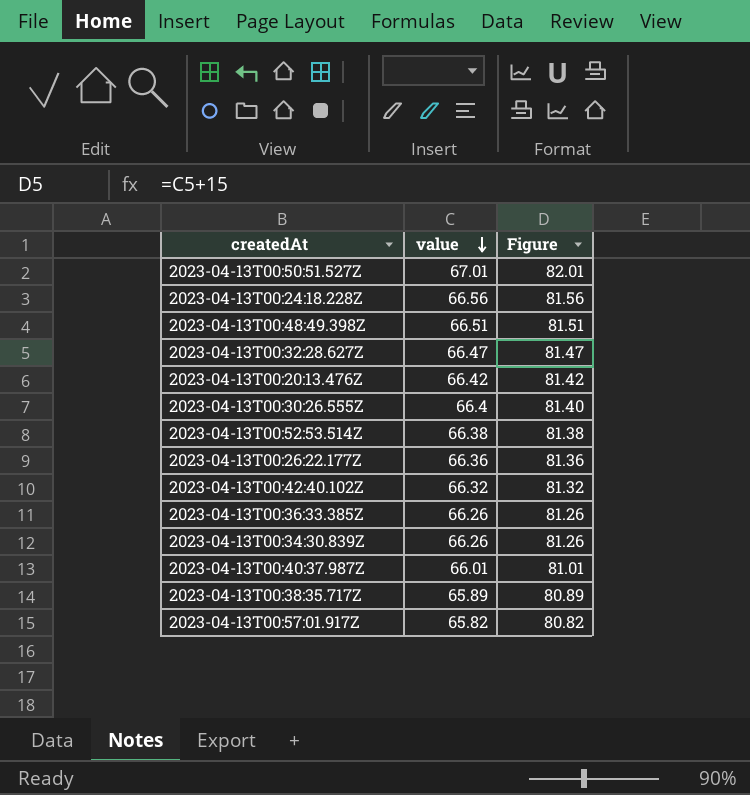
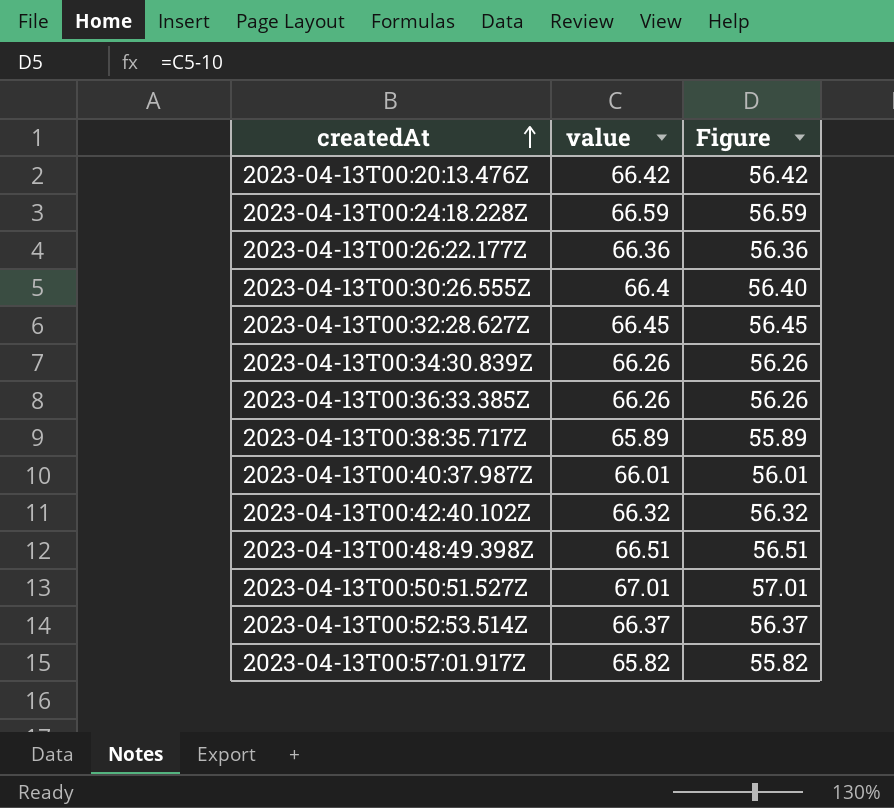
row order: value descending -> createdAt ascending
column Figure | formula: [value] + 15 -> [value] - 10
2023-04-13T00:24:18.228Z | value: 66.56 -> 66.59
2023-04-13T00:32:28.627Z | value: 66.47 -> 66.45
2023-04-13T00:52:53.514Z | value: 66.38 -> 66.37

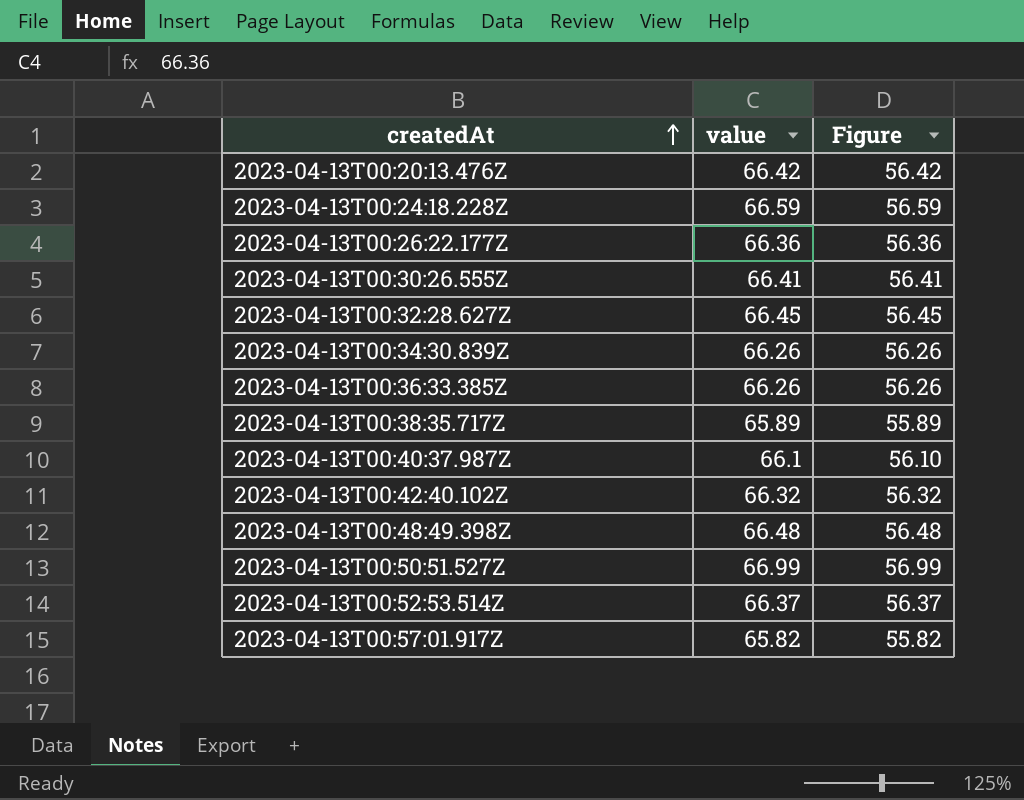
2023-04-13T00:30:26.555Z | value: 66.4 -> 66.41
2023-04-13T00:30:26.555Z | Figure: 56.40 -> 56.41
2023-04-13T00:40:37.987Z | value: 66.01 -> 66.1
2023-04-13T00:40:37.987Z | Figure: 56.01 -> 56.10
2023-04-13T00:48:49.398Z | value: 66.51 -> 66.48
2023-04-13T00:48:49.398Z | Figure: 56.51 -> 56.48
2023-04-13T00:50:51.527Z | value: 67.01 -> 66.99
2023-04-13T00:50:51.527Z | Figure: 57.01 -> 56.99

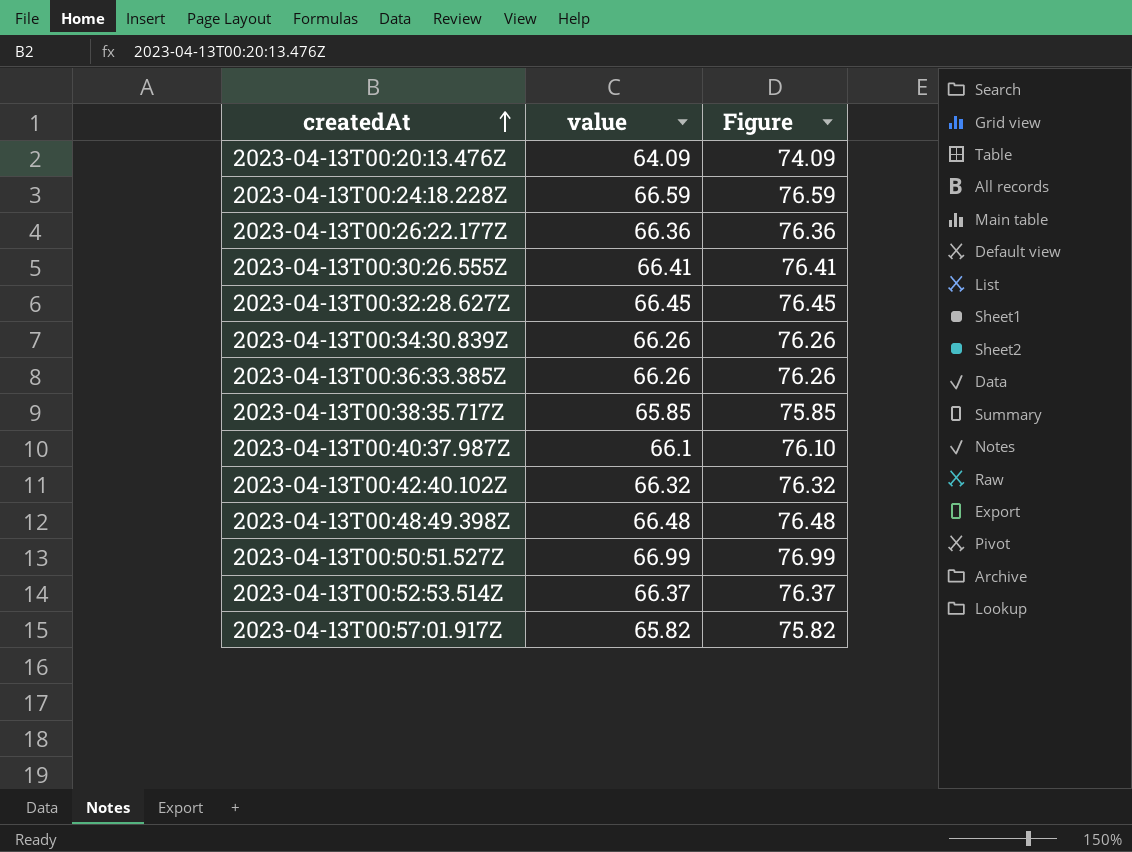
column Figure | formula: [value] - 10 -> [value] + 10
2023-04-13T00:20:13.476Z | value: 66.42 -> 64.09
2023-04-13T00:38:35.717Z | value: 65.89 -> 65.85

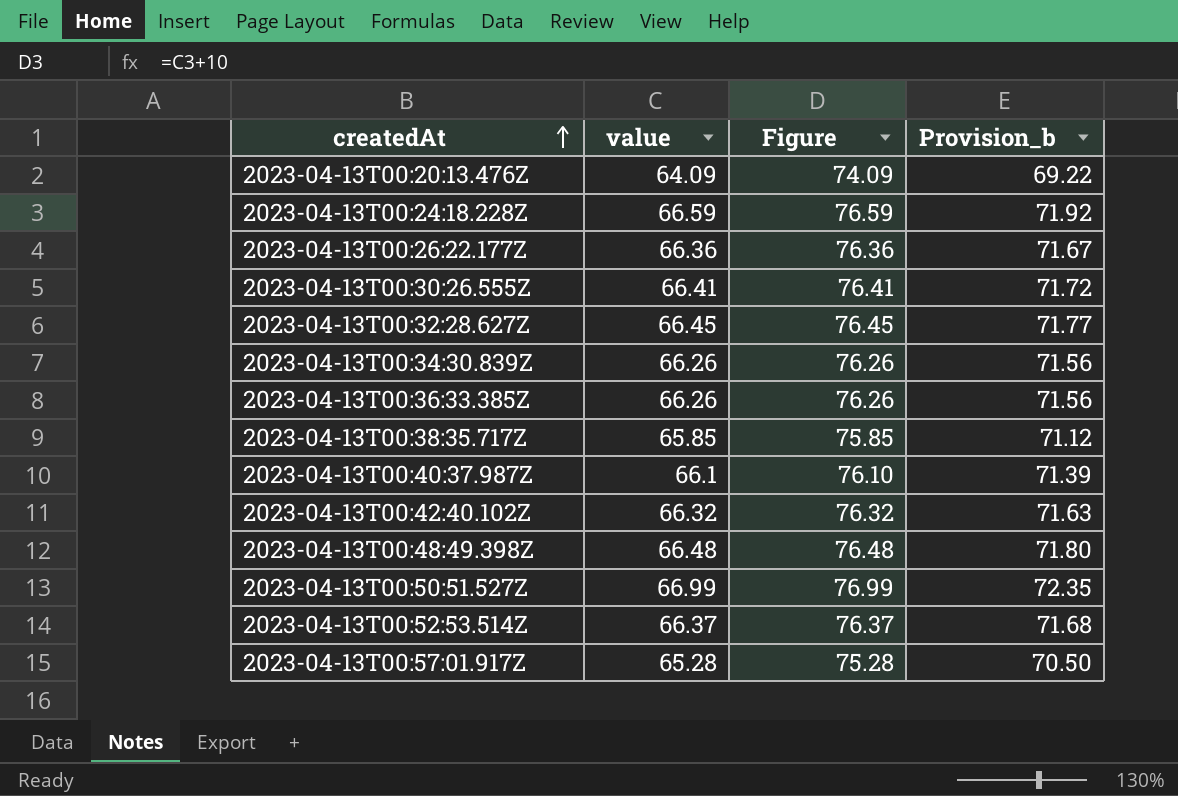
column Provision_b | formula: none -> [value] * 1.08
2023-04-13T00:57:01.917Z | value: 65.82 -> 65.28
2023-04-13T00:57:01.917Z | Figure: 75.82 -> 75.28

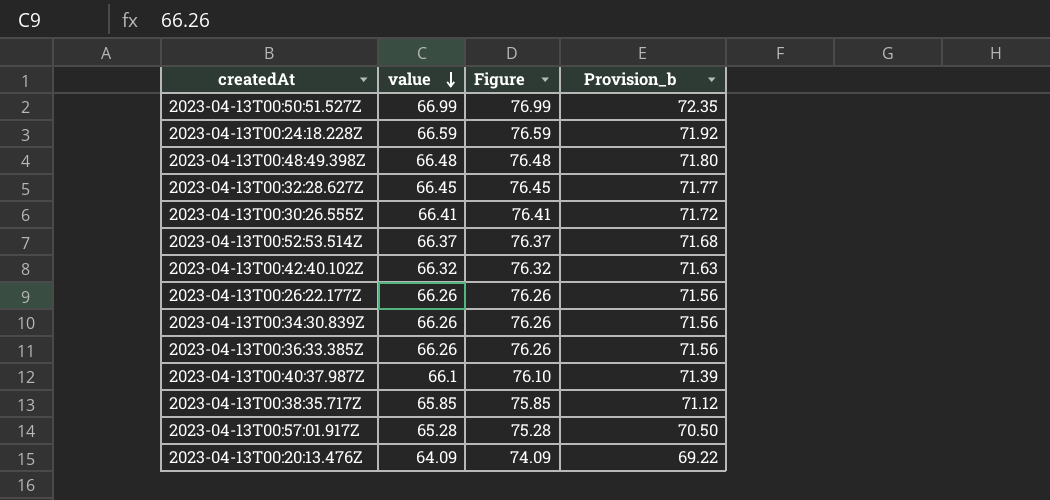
row order: createdAt ascending -> value descending
2023-04-13T00:26:22.177Z | value: 66.36 -> 66.26
2023-04-13T00:26:22.177Z | Figure: 76.36 -> 76.26
2023-04-13T00:26:22.177Z | Provision_b: 71.67 -> 71.56

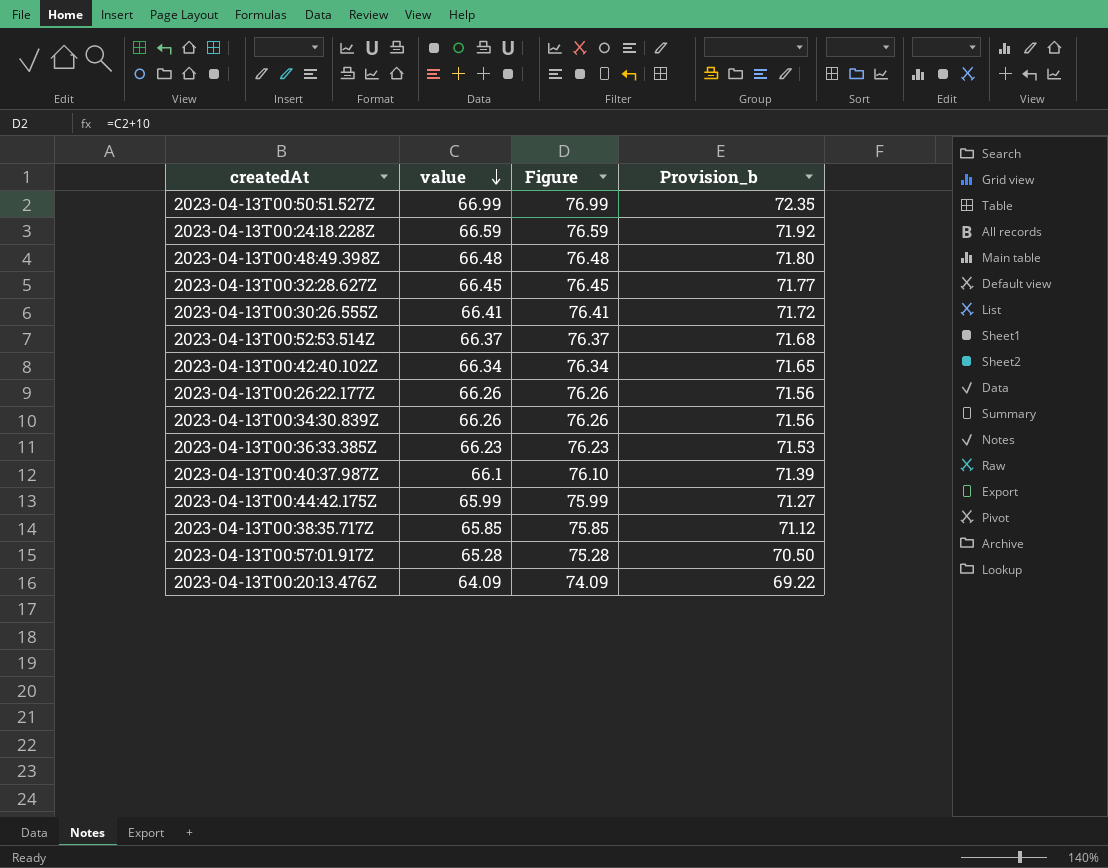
2023-04-13T00:42:40.102Z | value: 66.32 -> 66.34
2023-04-13T00:42:40.102Z | Figure: 76.32 -> 76.34
2023-04-13T00:42:40.102Z | Provision_b: 71.63 -> 71.65
2023-04-13T00:36:33.385Z | value: 66.26 -> 66.23
2023-04-13T00:36:33.385Z | Figure: 76.26 -> 76.23
2023-04-13T00:36:33.385Z | Provision_b: 71.56 -> 71.53
row 2023-04-13T00:44:42.175Z: none -> 65.99 | 75.99 | 71.27

